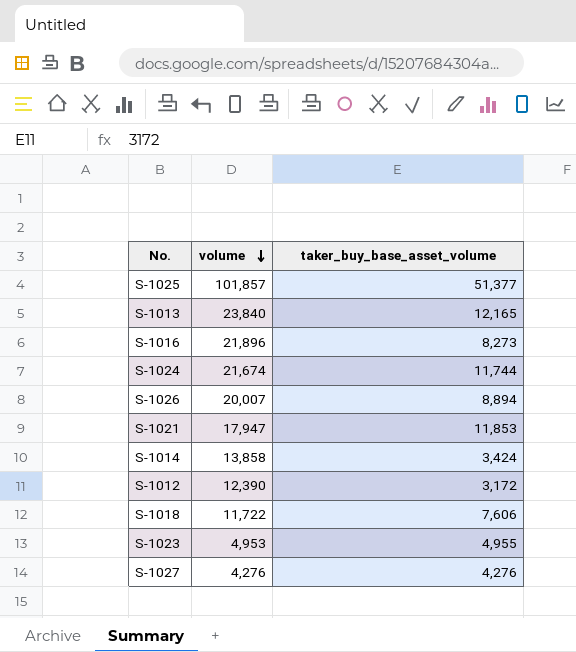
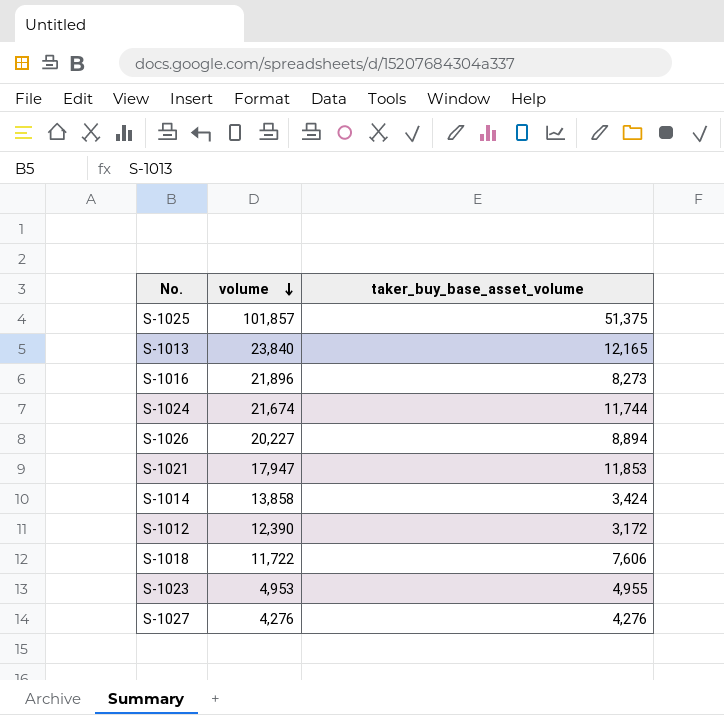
S-1025 | taker_buy_base_asset_volume: 51,377 -> 51,375
S-1026 | volume: 20,007 -> 20,227

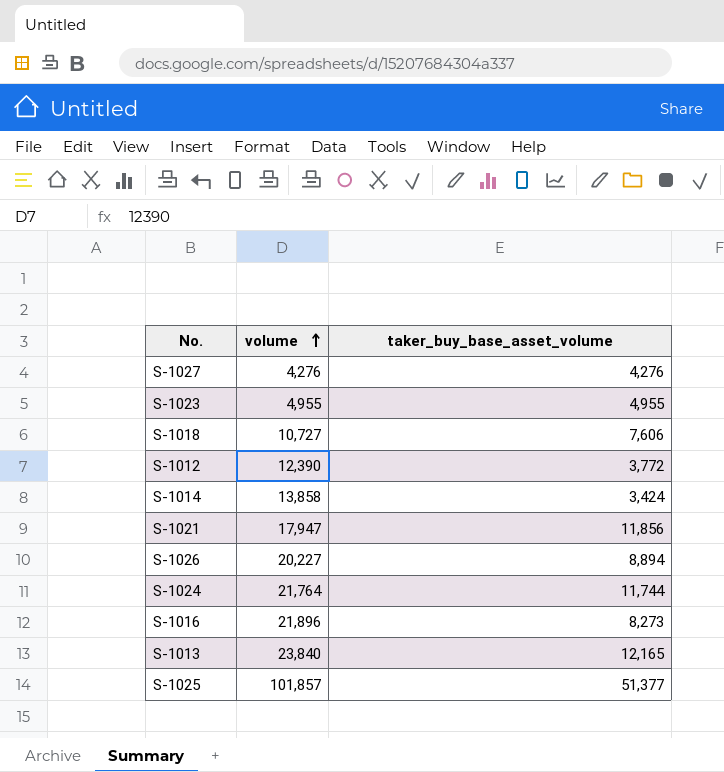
row order: volume descending -> volume ascending
S-1023 | volume: 4,953 -> 4,955
S-1018 | volume: 11,722 -> 10,727
S-1012 | taker_buy_base_asset_volume: 3,172 -> 3,772
S-1021 | taker_buy_base_asset_volume: 11,853 -> 11,856
S-1024 | volume: 21,674 -> 21,764
S-1025 | taker_buy_base_asset_volume: 51,375 -> 51,377

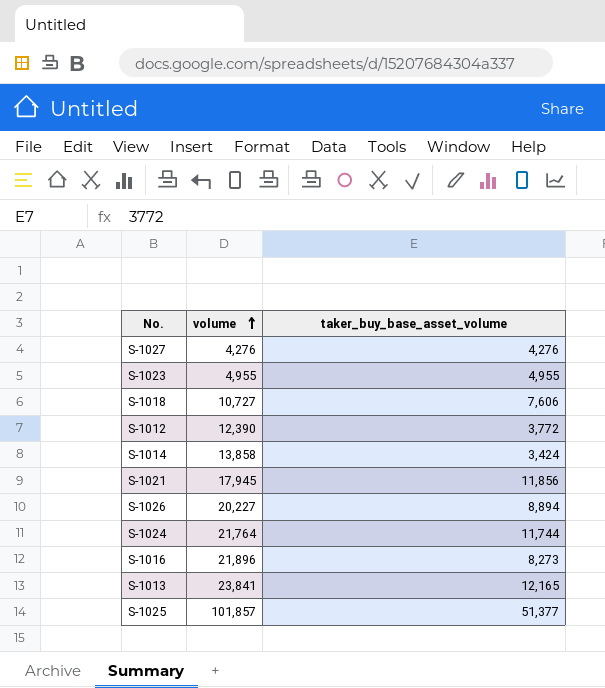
S-1021 | volume: 17,947 -> 17,945
S-1013 | volume: 23,840 -> 23,841

